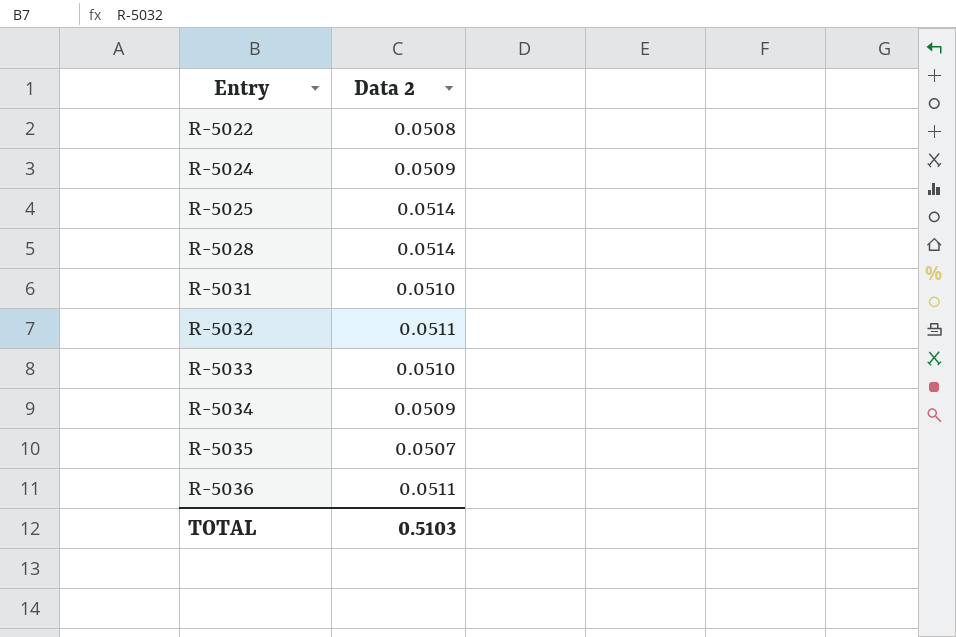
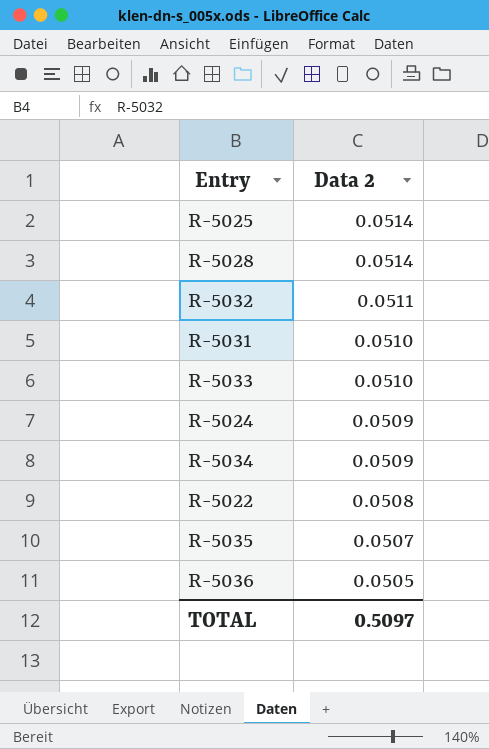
row order: Entry ascending -> Data 2 descending
R-5036 | Data 2: 0.0511 -> 0.0505
TOTAL | Data 2: 0.5103 -> 0.5097

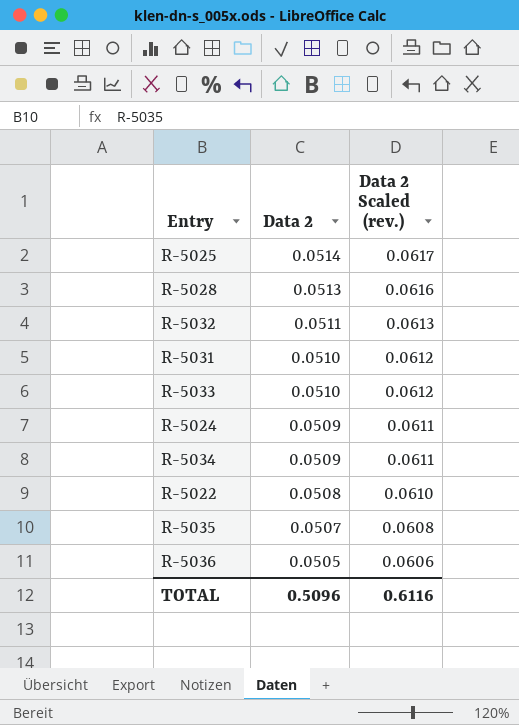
column Data 2 Scaled (rev.) | formula: none -> [Data 2] * 1.2
R-5028 | Data 2: 0.0514 -> 0.0513
TOTAL | Data 2: 0.5097 -> 0.5096

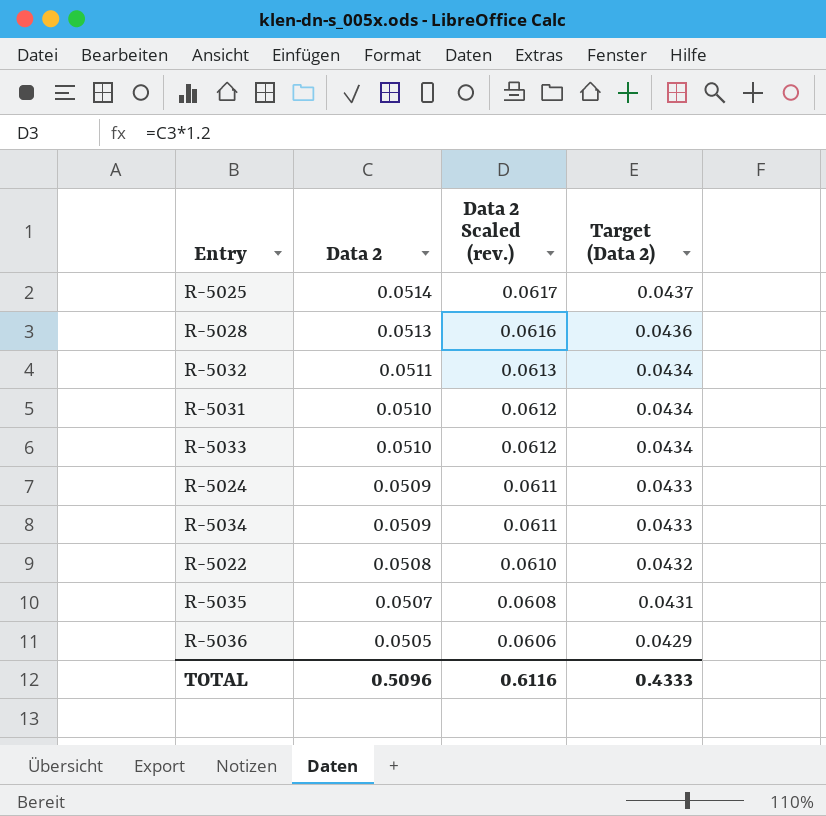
column Target (Data 2) | formula: none -> [Data 2] * 0.85

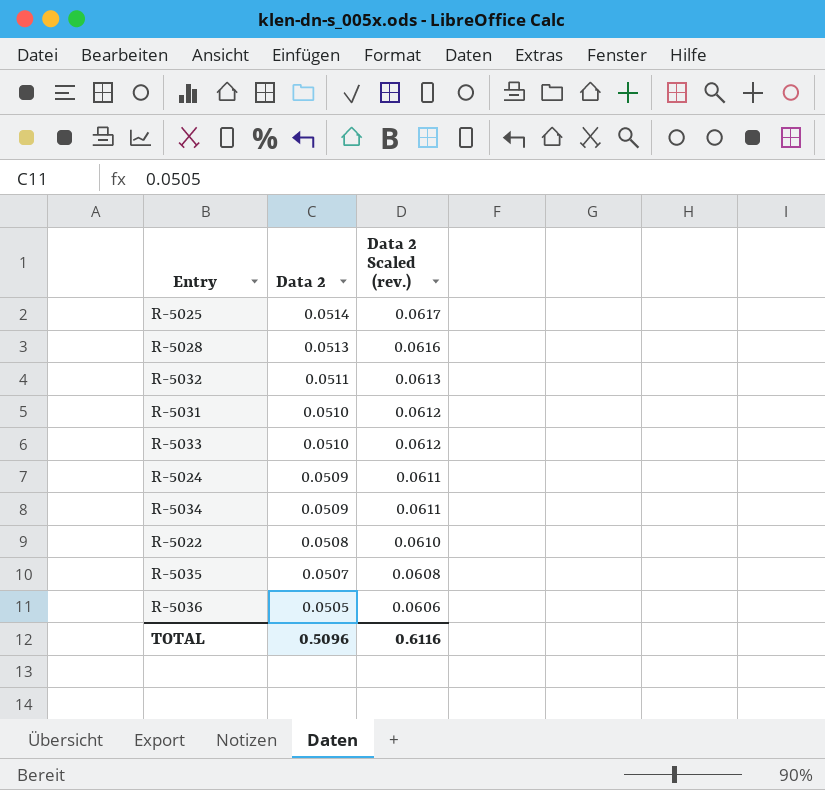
column Target (Data 2) | formula: [Data 2] * 0.85 -> none

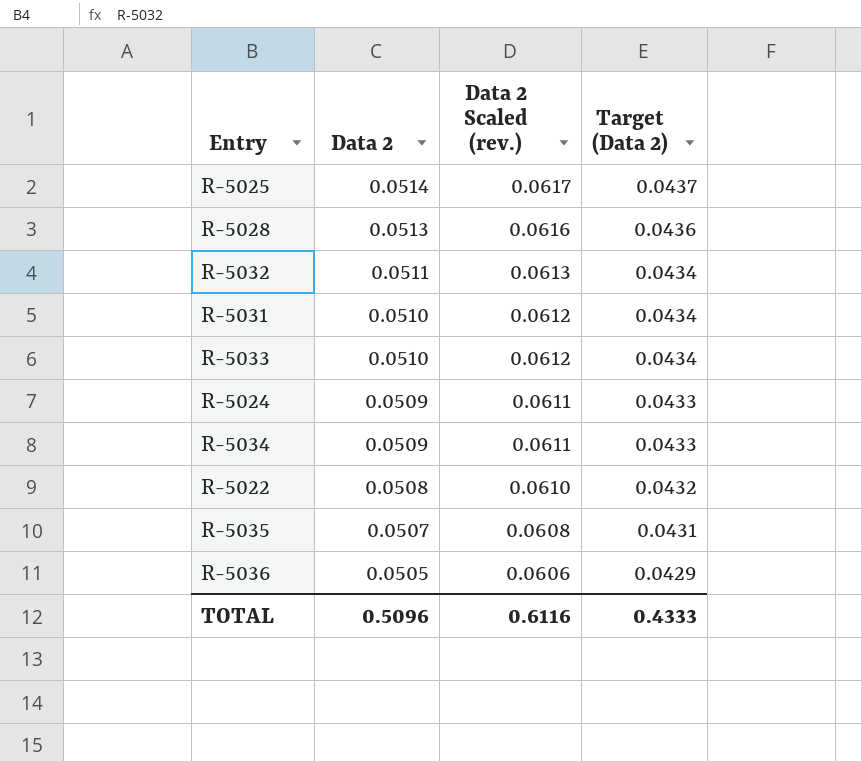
column Target (Data 2) | formula: none -> [Data 2] * 0.85

